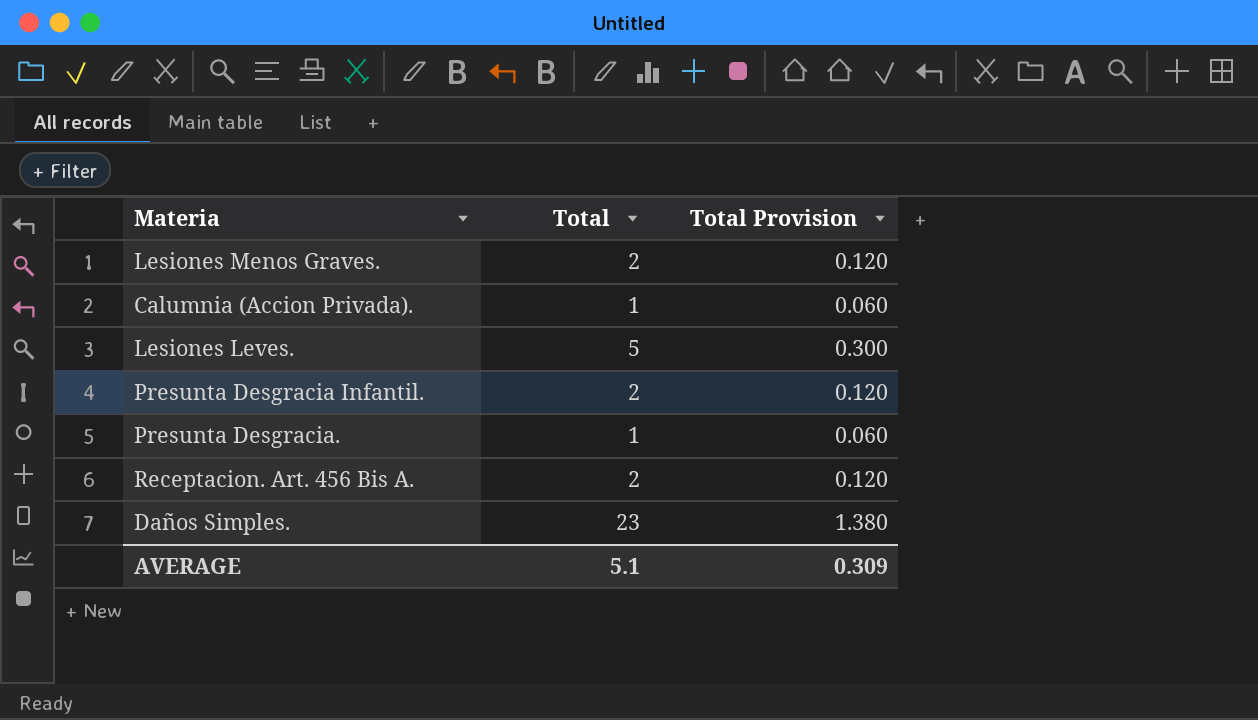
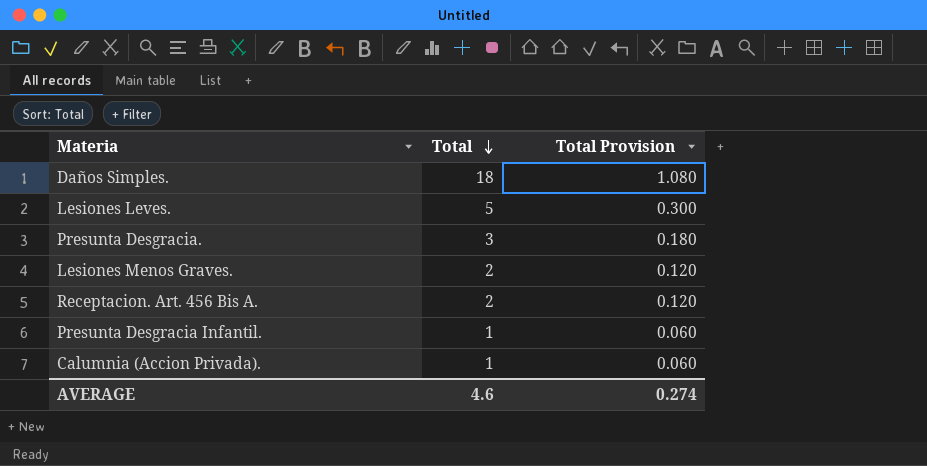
row order: none -> Total descending
Daños Simples. | Total: 23 -> 18
Daños Simples. | Total Provision: 1.380 -> 1.080
Presunta Desgracia. | Total: 1 -> 3
Presunta Desgracia. | Total Provision: 0.060 -> 0.180
Presunta Desgracia Infantil. | Total: 2 -> 1
Presunta Desgracia Infantil. | Total Provision: 0.120 -> 0.060
AVERAGE | Total: 5.1 -> 4.6
AVERAGE | Total Provision: 0.309 -> 0.274

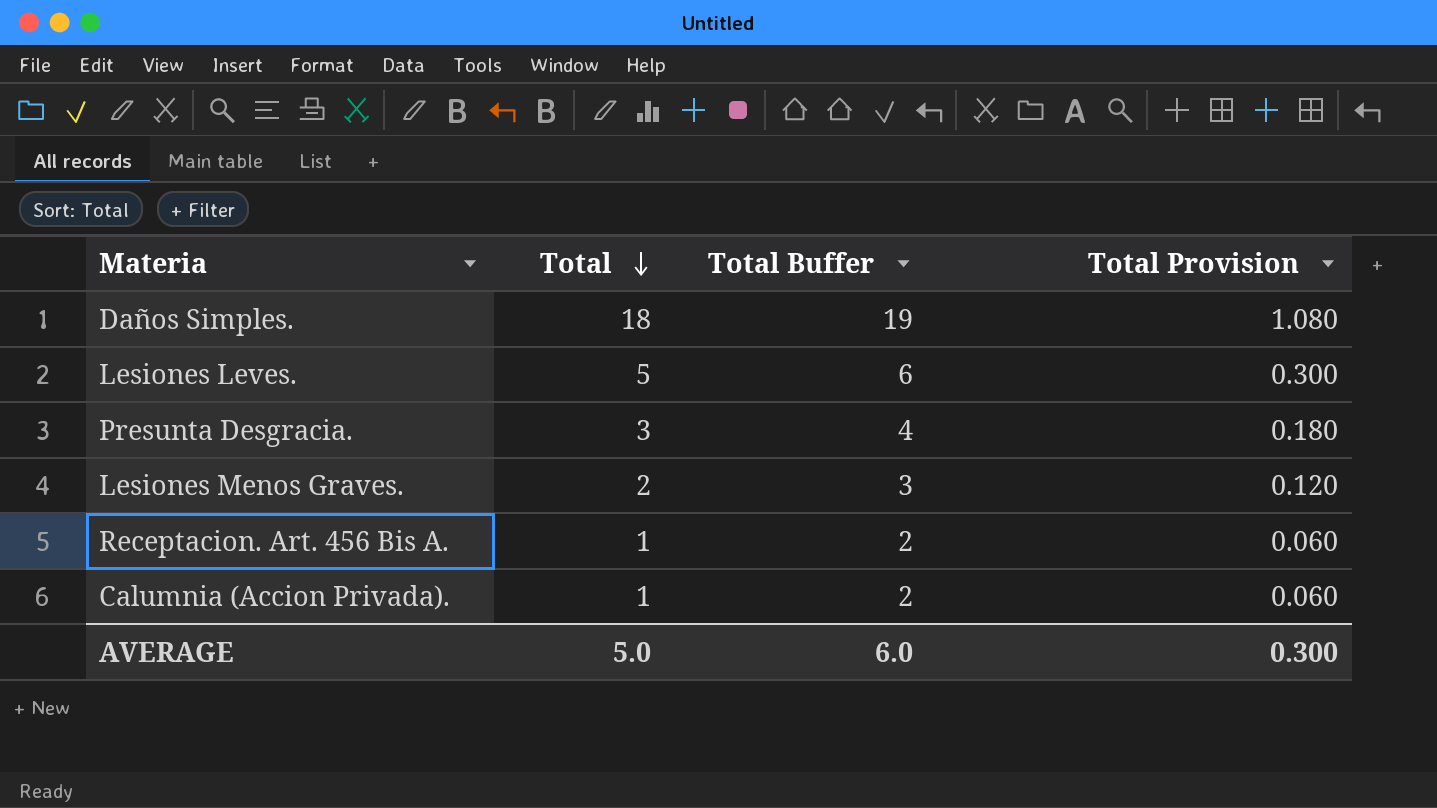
column Total Buffer | formula: none -> [Total] + 1
row Presunta Desgracia Infantil.: 1 | 0.060 -> none
Receptacion. Art. 456 Bis A. | Total: 2 -> 1
Receptacion. Art. 456 Bis A. | Total Provision: 0.120 -> 0.060
AVERAGE | Total: 4.6 -> 5.0
AVERAGE | Total Provision: 0.274 -> 0.300

